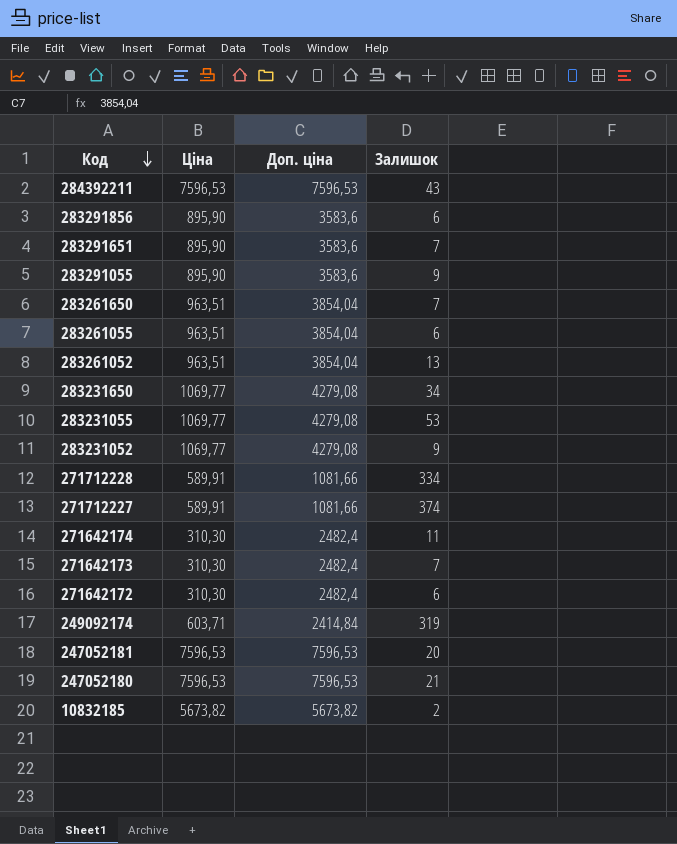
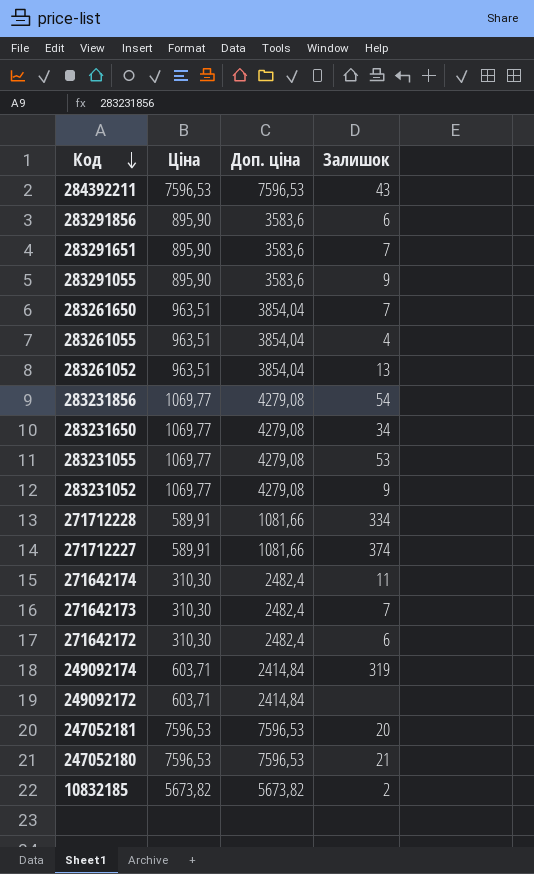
283261055 | Залишок: 6 -> 4
row 283231856: none -> 1069,77 | 4279,08 | 54
row 249092172: none -> 603,71 | 2414,84 | none

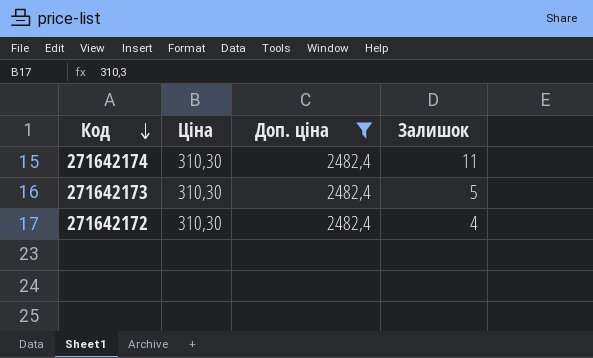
filter: none -> Доп. ціна = 2482,4
271642173 | Залишок: 7 -> 5
271642172 | Залишок: 6 -> 4

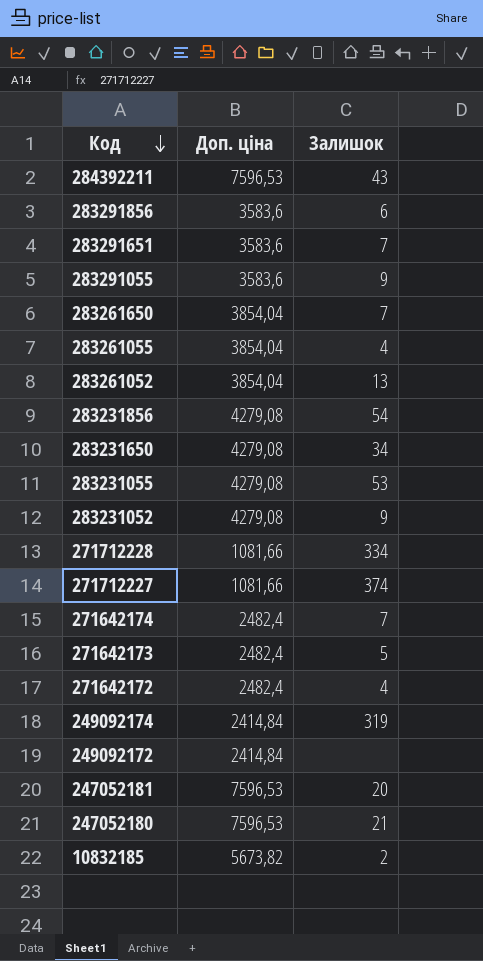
filter: Доп. ціна = 2482,4 -> none
column Ціна | position: 2 -> none
271642174 | Залишок: 11 -> 7

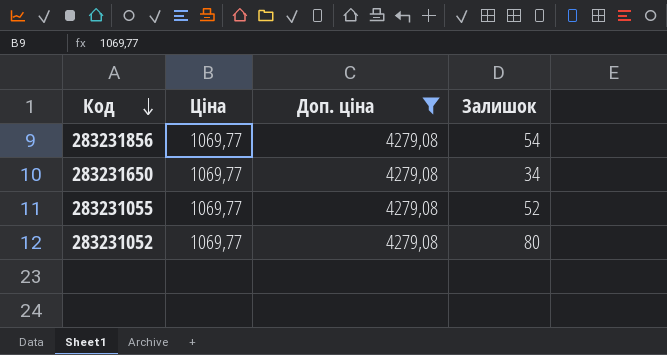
filter: none -> Доп. ціна = 4279,08
column Ціна | position: none -> 2
283231055 | Залишок: 53 -> 52
283231052 | Залишок: 9 -> 80

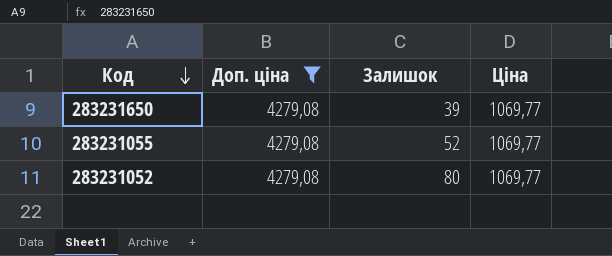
column Ціна | position: 2 -> 4
row 283231856: 1069,77 | 4279,08 | 54 -> none
283231650 | Залишок: 34 -> 39

